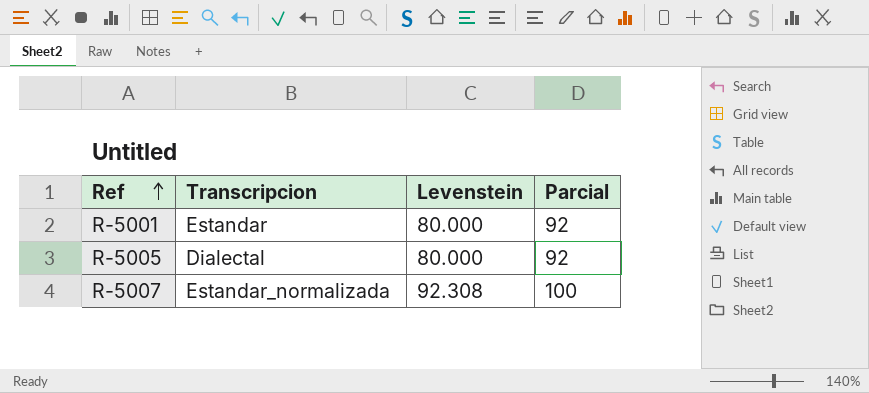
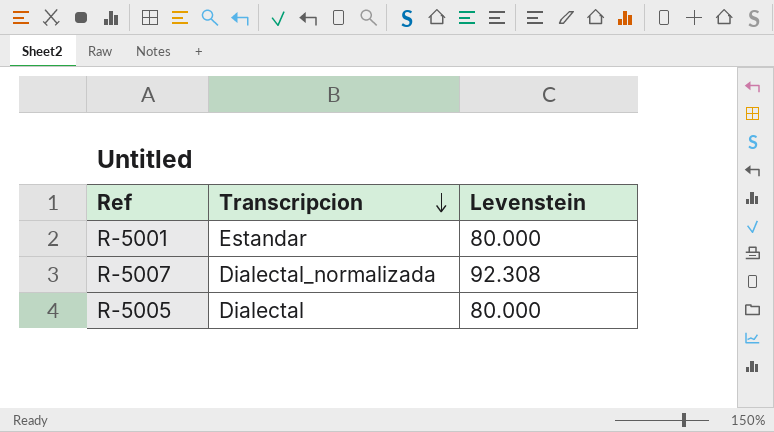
row order: Ref ascending -> Transcripcion descending
column Parcial | position: 4 -> none
R-5007 | Transcripcion: Estandar_normalizada -> Dialectal_normalizada

